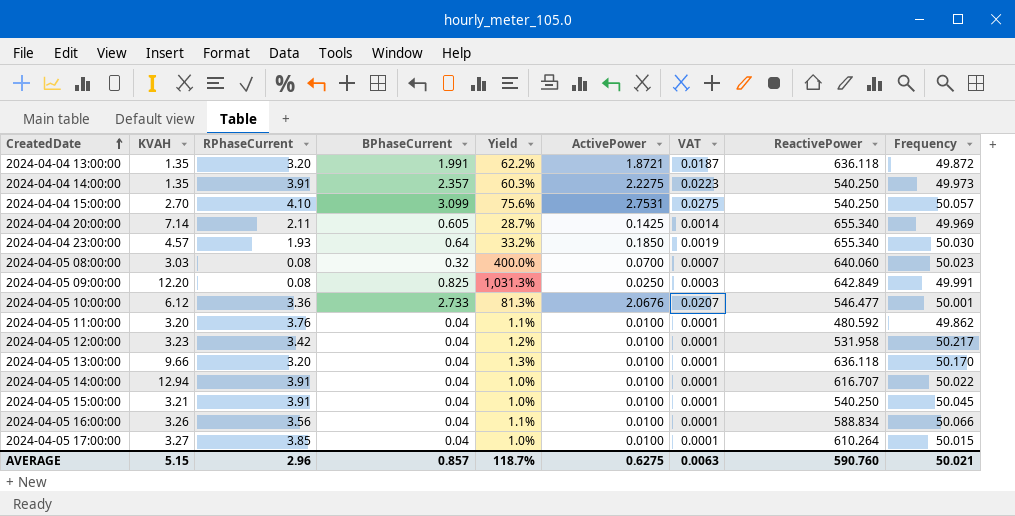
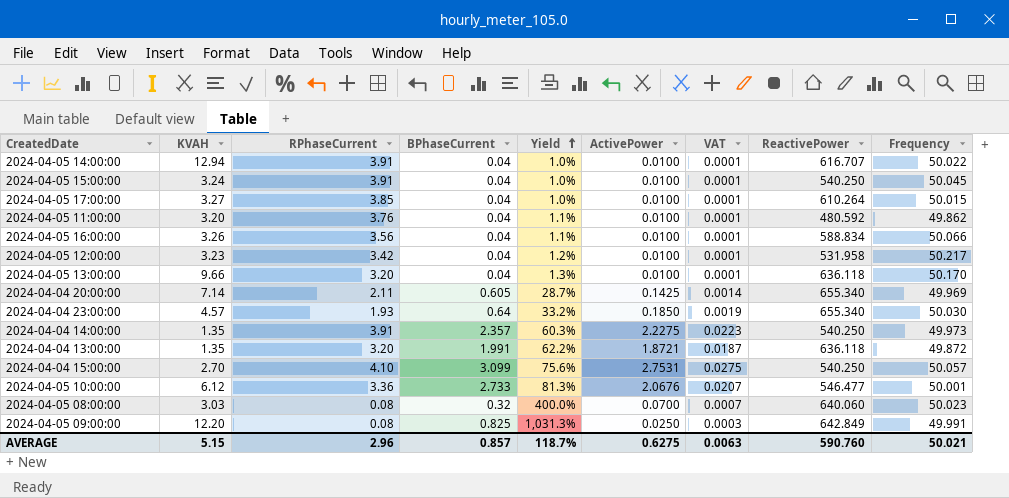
row order: CreatedDate ascending -> Yield ascending
2024-04-05 15:00:00 | KVAH: 3.21 -> 3.24

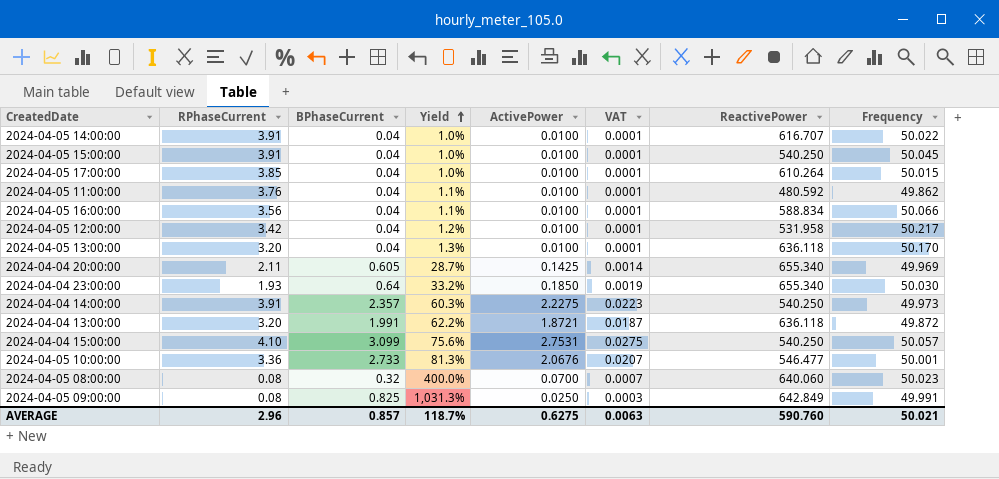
column KVAH | position: 2 -> none

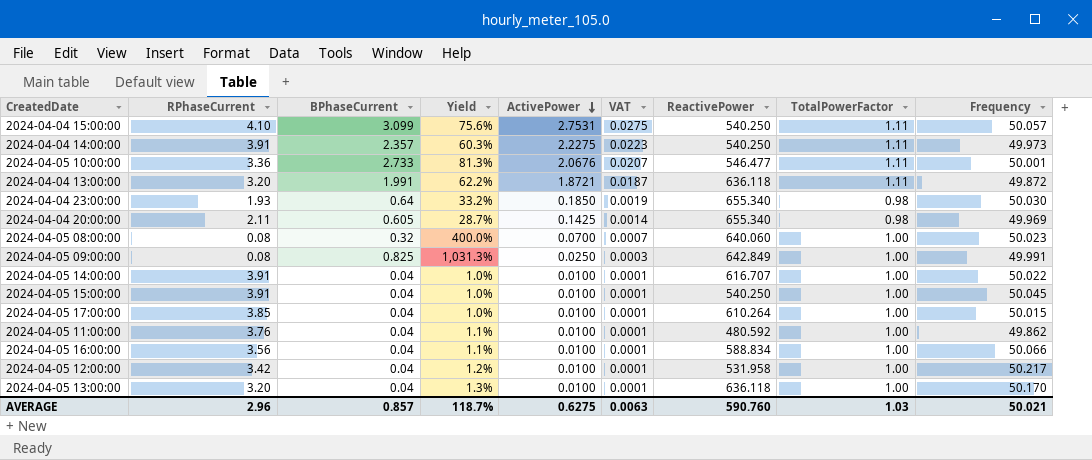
row order: Yield ascending -> ActivePower descending
column TotalPowerFactor | position: none -> 8

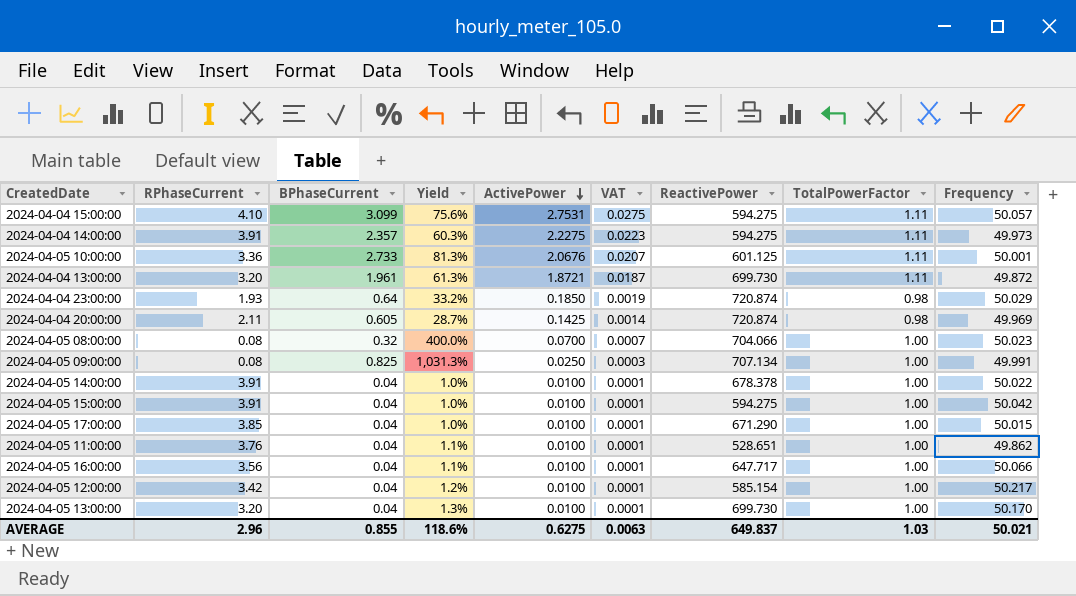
2024-04-04 15:00:00 | ReactivePower: 540.250 -> 594.275
2024-04-04 14:00:00 | ReactivePower: 540.250 -> 594.275
2024-04-05 10:00:00 | ReactivePower: 546.477 -> 601.125
2024-04-04 13:00:00 | BPhaseCurrent: 1.991 -> 1.961
2024-04-04 13:00:00 | Yield: 62.2% -> 61.3%
2024-04-04 13:00:00 | ReactivePower: 636.118 -> 699.730
2024-04-04 23:00:00 | ReactivePower: 655.340 -> 720.874
2024-04-04 23:00:00 | Frequency: 50.030 -> 50.029
2024-04-04 20:00:00 | ReactivePower: 655.340 -> 720.874
2024-04-05 08:00:00 | ReactivePower: 640.060 -> 704.066
2024-04-05 09:00:00 | ReactivePower: 642.849 -> 707.134
2024-04-05 14:00:00 | ReactivePower: 616.707 -> 678.378
2024-04-05 15:00:00 | ReactivePower: 540.250 -> 594.275
2024-04-05 15:00:00 | Frequency: 50.045 -> 50.042
2024-04-05 17:00:00 | ReactivePower: 610.264 -> 671.290
2024-04-05 11:00:00 | ReactivePower: 480.592 -> 528.651
2024-04-05 16:00:00 | ReactivePower: 588.834 -> 647.717
2024-04-05 12:00:00 | ReactivePower: 531.958 -> 585.154
2024-04-05 13:00:00 | ReactivePower: 636.118 -> 699.730
AVERAGE | BPhaseCurrent: 0.857 -> 0.855
AVERAGE | Yield: 118.7% -> 118.6%
AVERAGE | ReactivePower: 590.760 -> 649.837

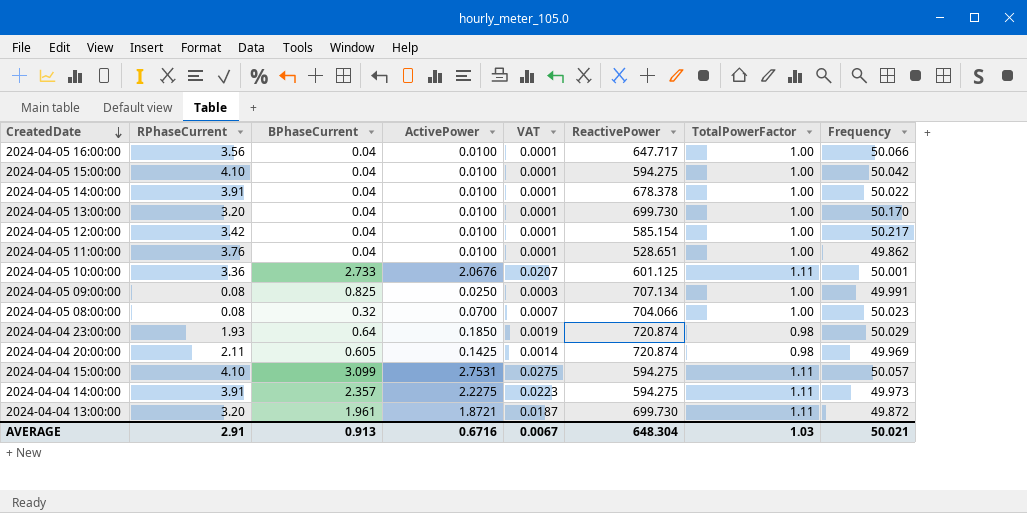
row order: ActivePower descending -> CreatedDate descending
column Yield | formula: [BPhaseCurrent] / [RPhaseCurrent] -> none
row 2024-04-05 17:00:00: 3.85 | 0.04 | 1.0% | 0.0100 | 0.0001 | 671.290 | 1.00 | 50.015 -> none
2024-04-05 15:00:00 | RPhaseCurrent: 3.91 -> 4.10
AVERAGE | RPhaseCurrent: 2.96 -> 2.91
AVERAGE | BPhaseCurrent: 0.855 -> 0.913
AVERAGE | ActivePower: 0.6275 -> 0.6716
AVERAGE | VAT: 0.0063 -> 0.0067
AVERAGE | ReactivePower: 649.837 -> 648.304

